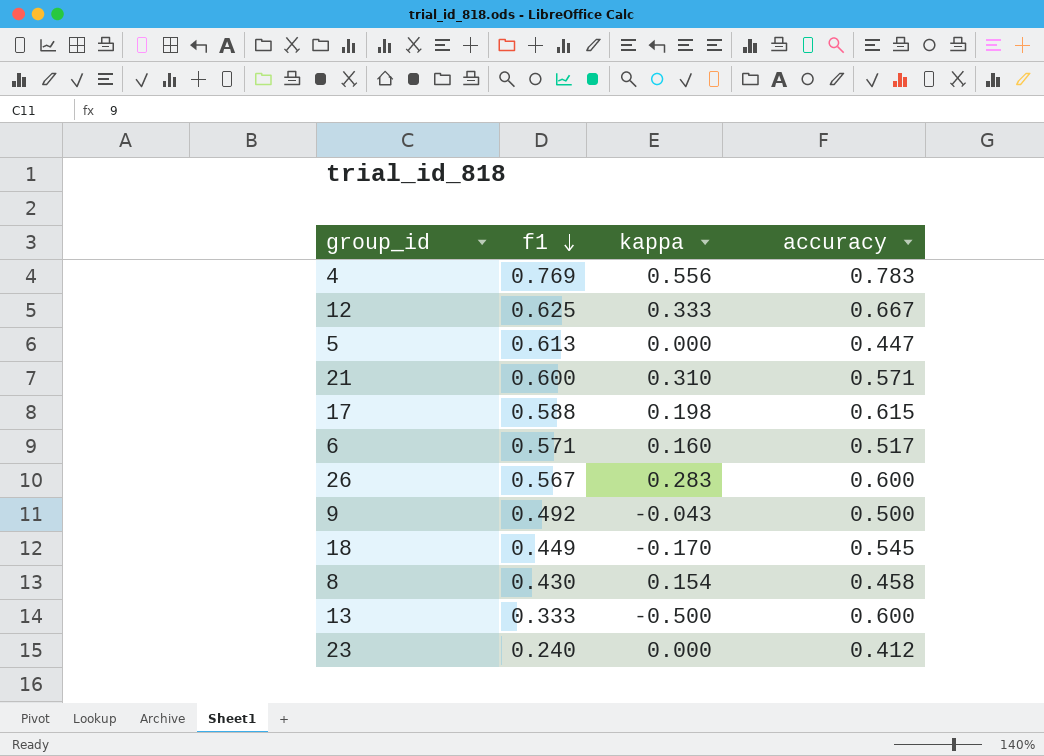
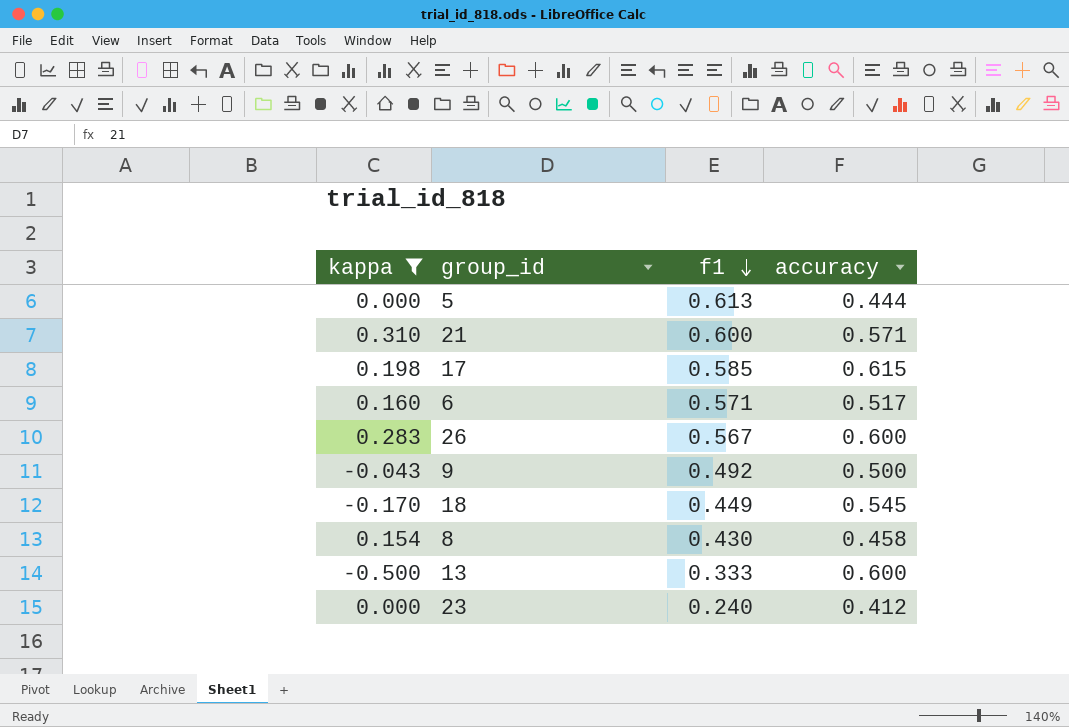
filter: none -> kappa <= 0.310
column kappa | position: 3 -> 1
5 | accuracy: 0.447 -> 0.444
17 | f1: 0.588 -> 0.585

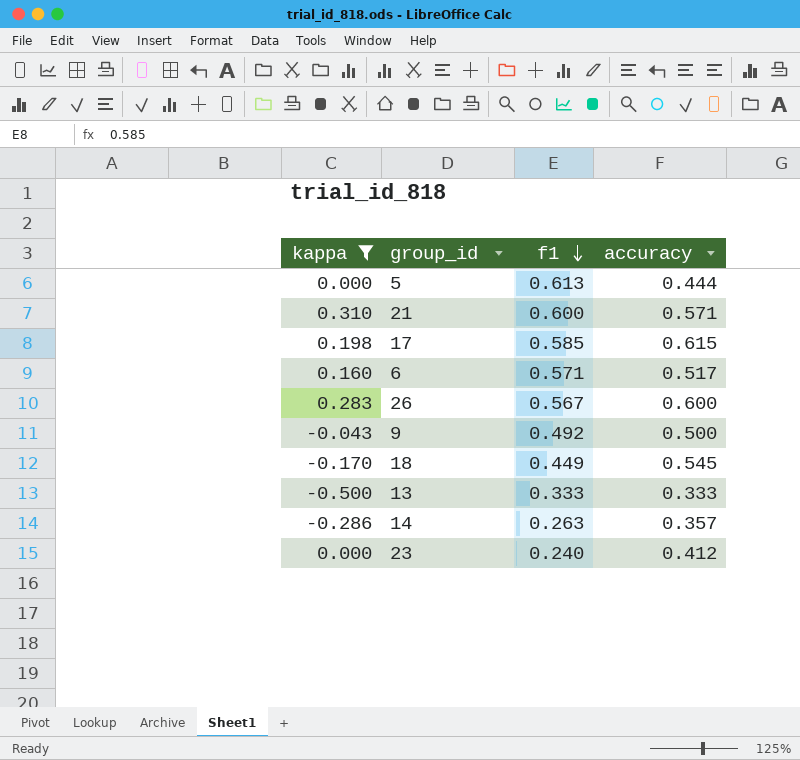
row 8: 0.154 | 0.430 | 0.458 -> none
13 | accuracy: 0.600 -> 0.333
row 14: none -> -0.286 | 0.263 | 0.357

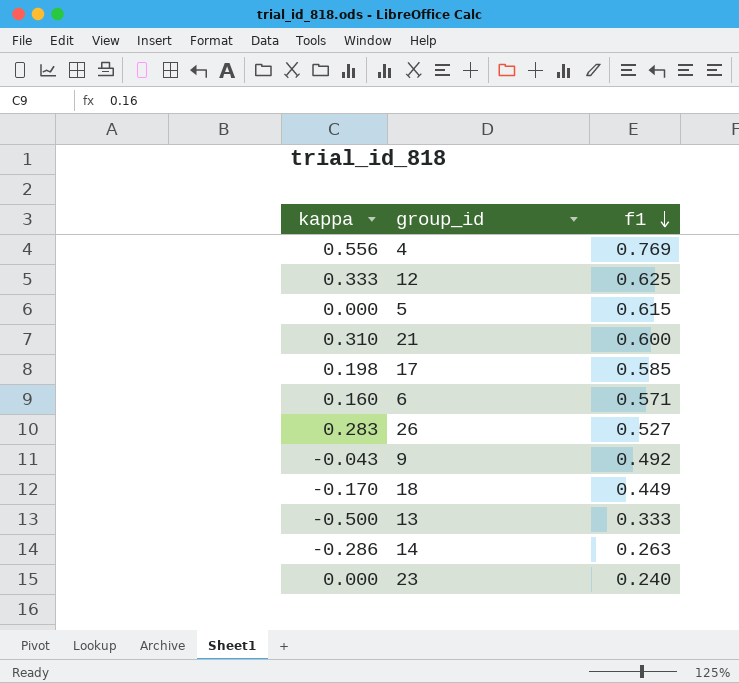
filter: kappa <= 0.310 -> none
column accuracy | position: 4 -> none
5 | f1: 0.613 -> 0.615
26 | f1: 0.567 -> 0.527

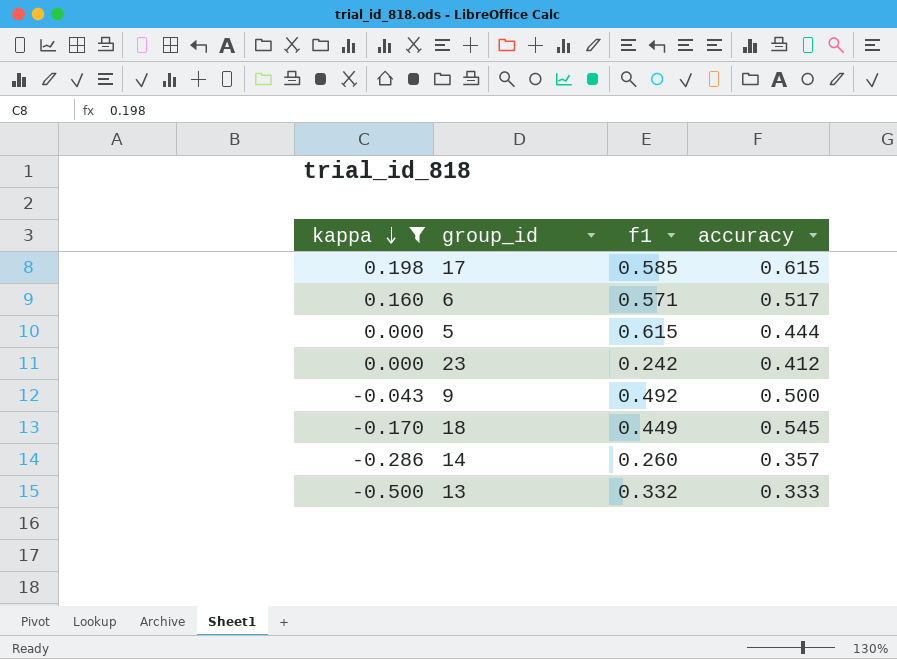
filter: none -> kappa <= 0.198
row order: f1 descending -> kappa descending
column accuracy | position: none -> 4
23 | f1: 0.240 -> 0.242
14 | f1: 0.263 -> 0.260
13 | f1: 0.333 -> 0.332

